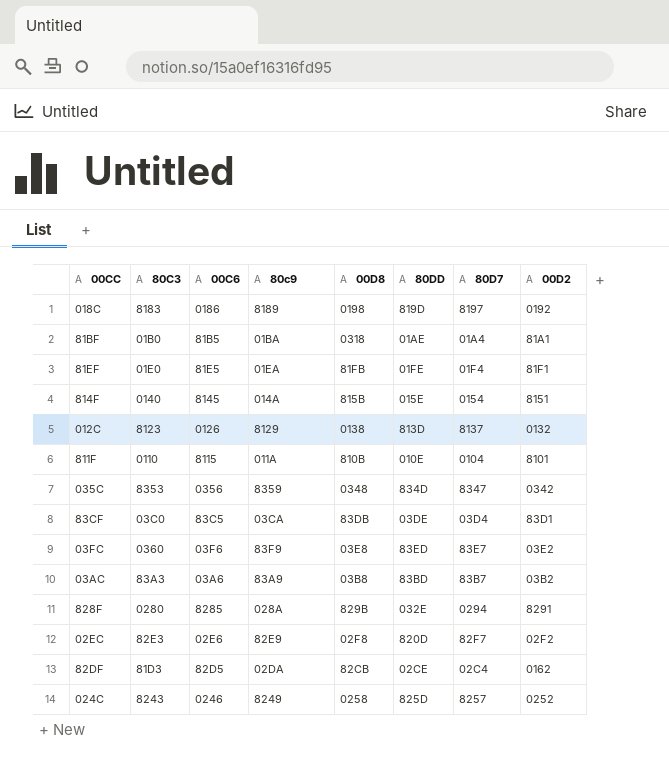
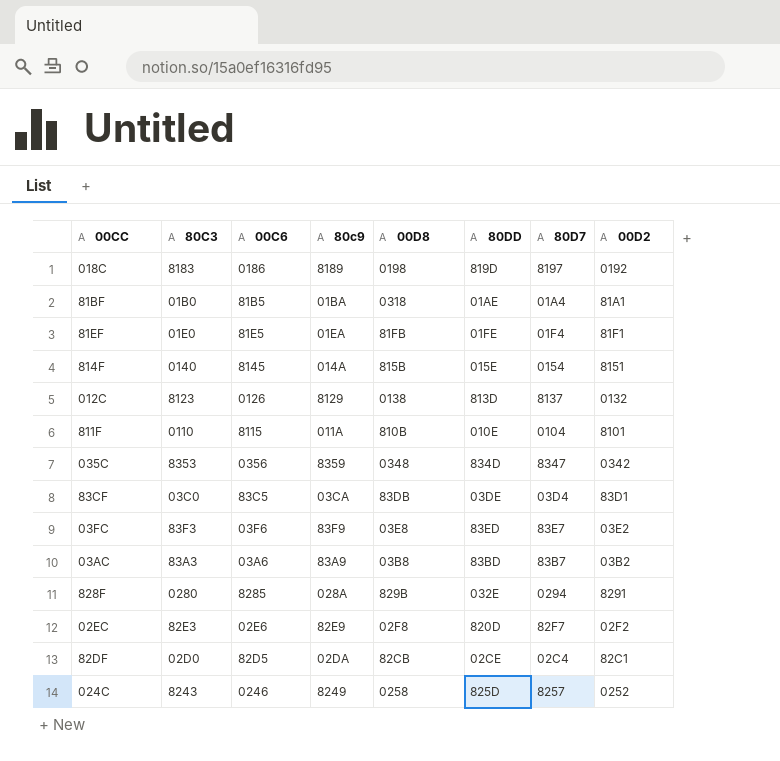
03FC | 80C3: 0360 -> 83F3
82DF | 80C3: 81D3 -> 02D0
82DF | 00D2: 0162 -> 82C1

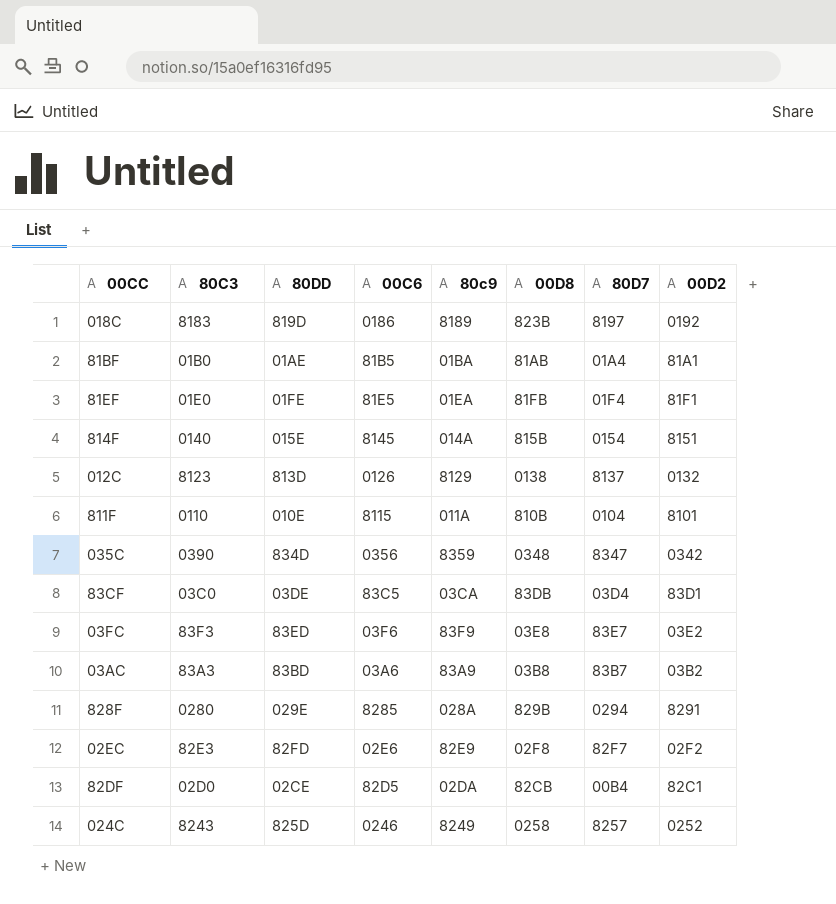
column 80DD | position: 6 -> 3
018C | 00D8: 0198 -> 823B
81BF | 00D8: 0318 -> 81AB
035C | 80C3: 8353 -> 0390
828F | 80DD: 032E -> 029E
02EC | 80DD: 820D -> 82FD
82DF | 80D7: 02C4 -> 00B4

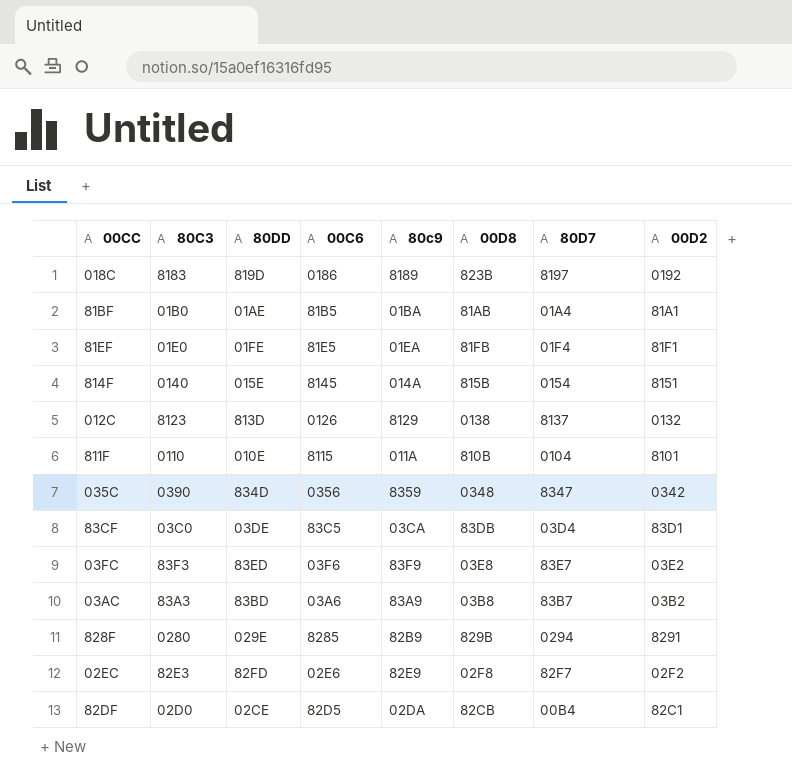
row 024C: 8243 | 825D | 0246 | 8249 | 0258 | 8257 | 0252 -> none
828F | 80c9: 028A -> 82B9

